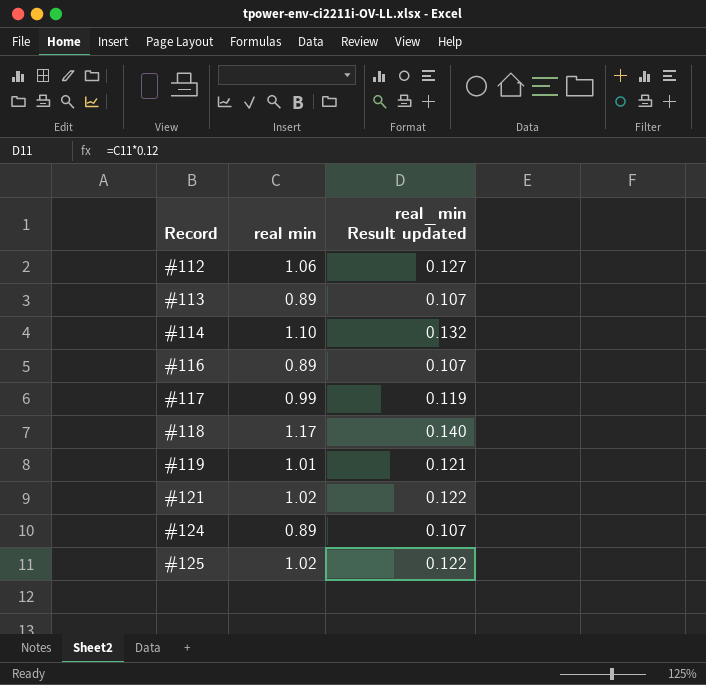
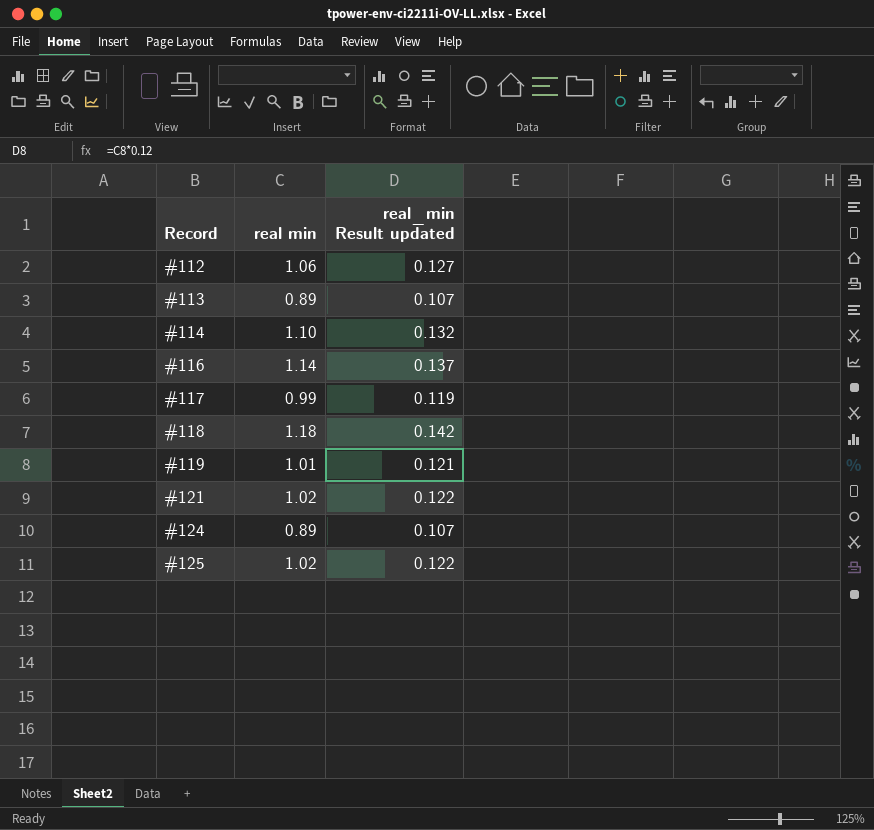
#116 | real min: 0.89 -> 1.14
#116 | real_min Result updated: 0.107 -> 0.137
#118 | real min: 1.17 -> 1.18
#118 | real_min Result updated: 0.140 -> 0.142

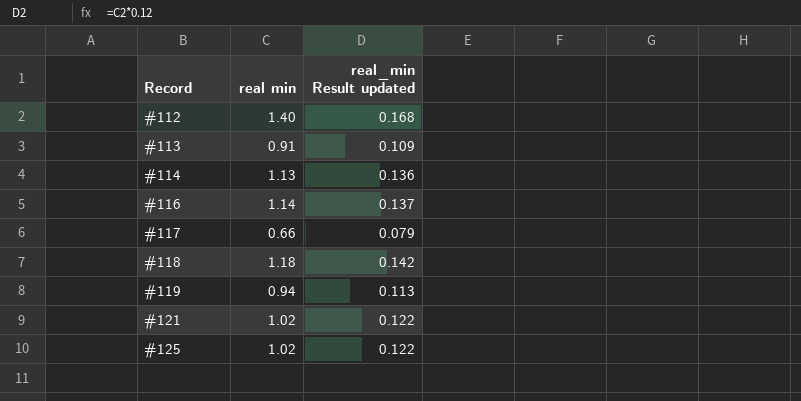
row #124: 0.89 | 0.107 -> none
#112 | real min: 1.06 -> 1.40
#112 | real_min Result updated: 0.127 -> 0.168
#113 | real min: 0.89 -> 0.91
#113 | real_min Result updated: 0.107 -> 0.109
#114 | real min: 1.10 -> 1.13
#114 | real_min Result updated: 0.132 -> 0.136
#117 | real min: 0.99 -> 0.66
#117 | real_min Result updated: 0.119 -> 0.079
#119 | real min: 1.01 -> 0.94
#119 | real_min Result updated: 0.121 -> 0.113

